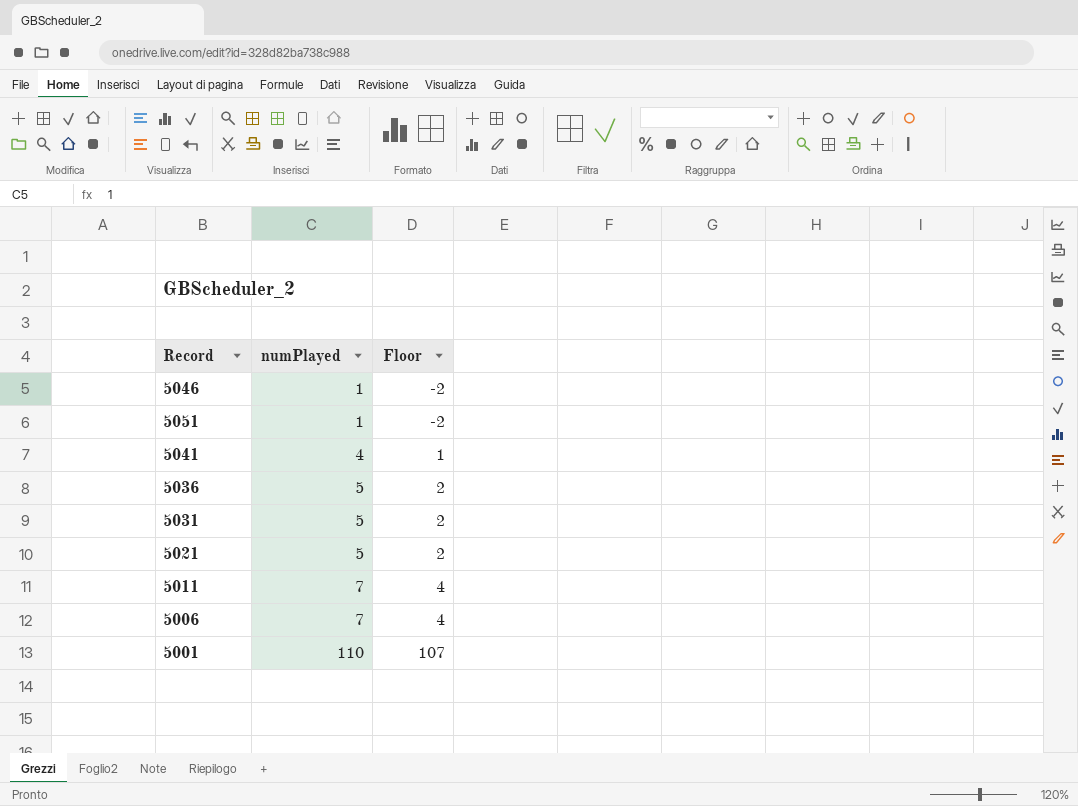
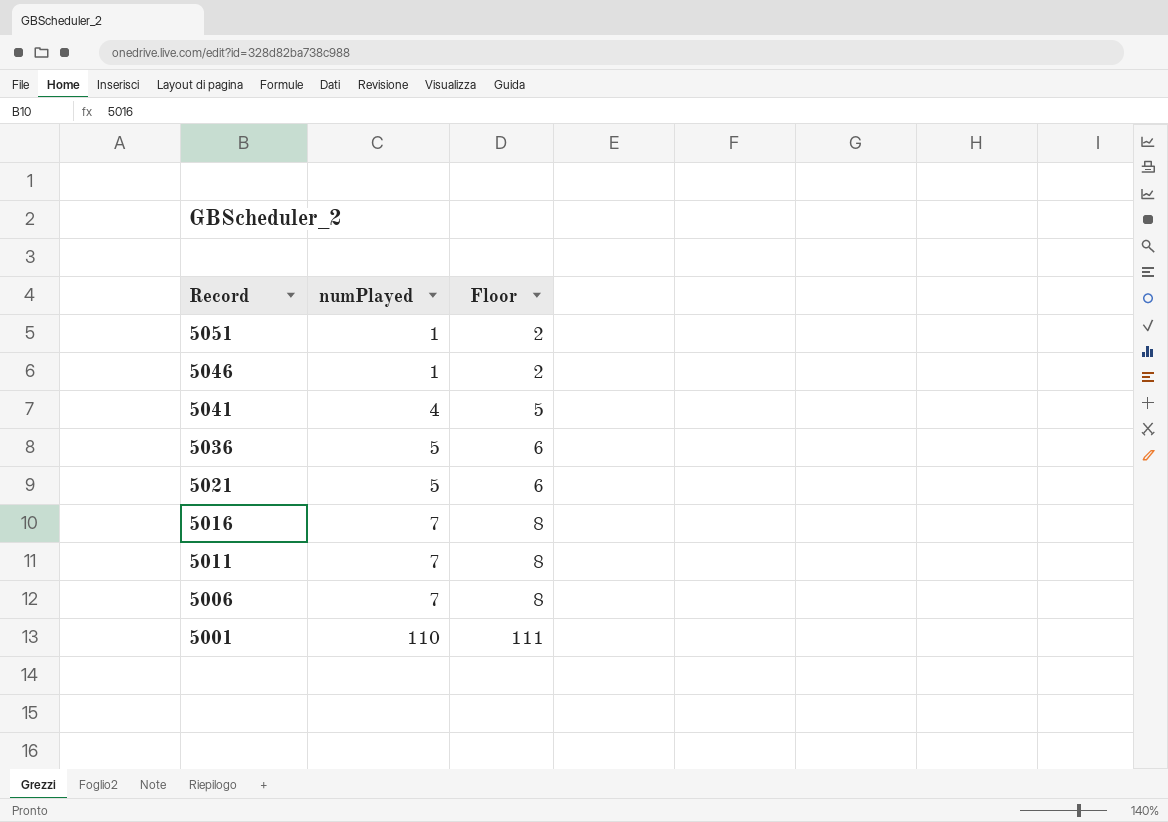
row order: numPlayed ascending -> Record descending
column Floor | formula: [numPlayed] - 3 -> [numPlayed] + 1
row 5031: 5 | 2 -> none
row 5016: none -> 7 | 8

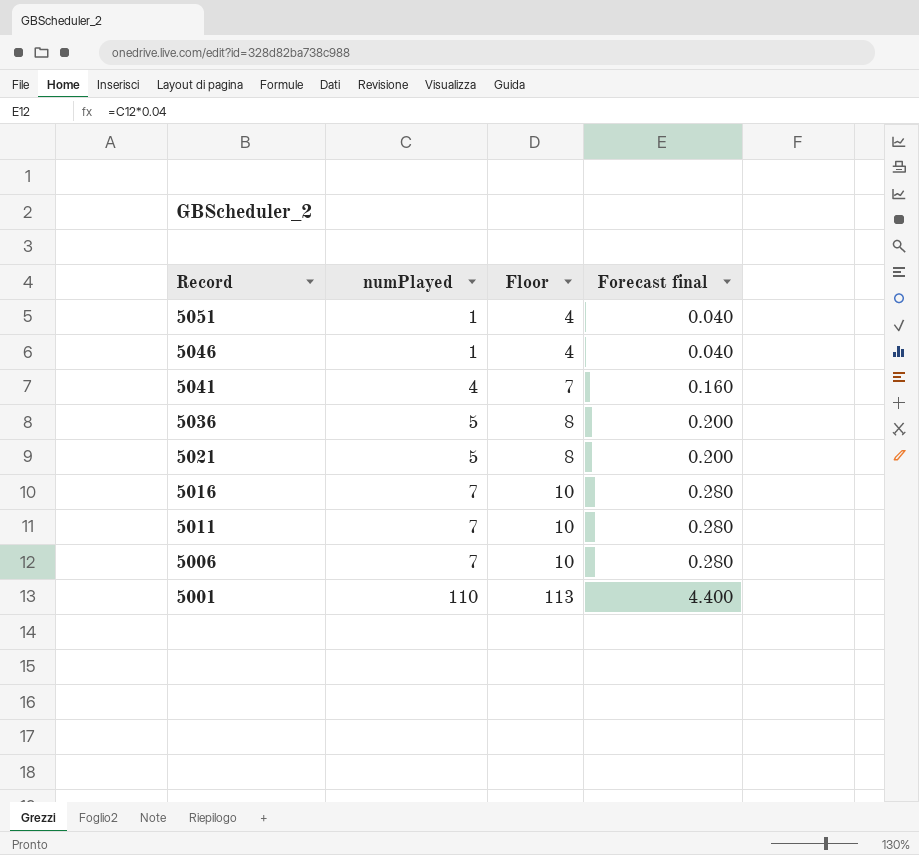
column Floor | formula: [numPlayed] + 1 -> [numPlayed] + 3
column Forecast final | formula: none -> [numPlayed] * 0.04

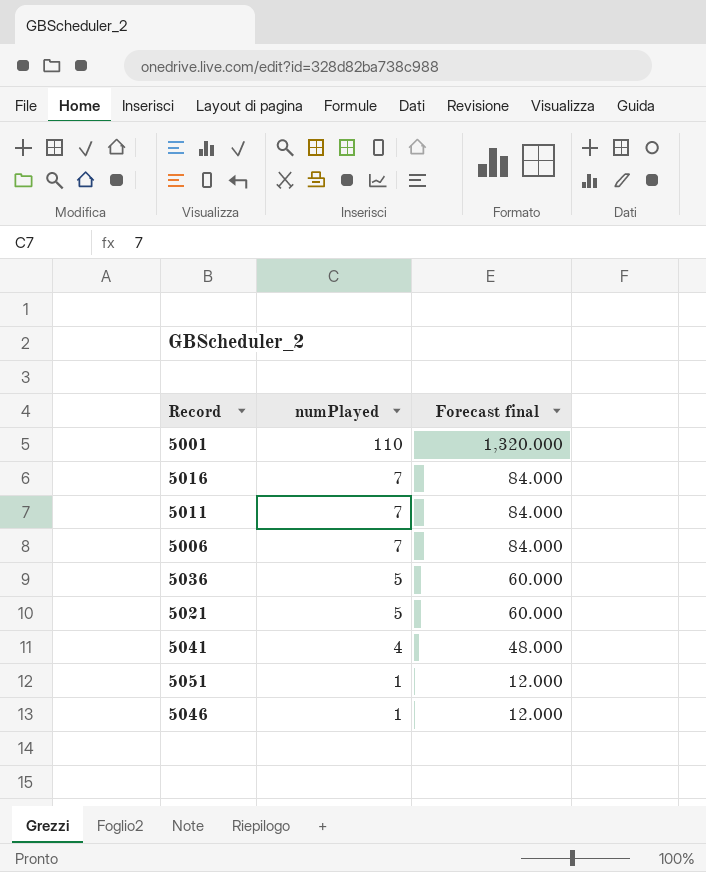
row order: Record descending -> numPlayed descending
column Floor | formula: [numPlayed] + 3 -> none
column Forecast final | formula: [numPlayed] * 0.04 -> [numPlayed] * 12

